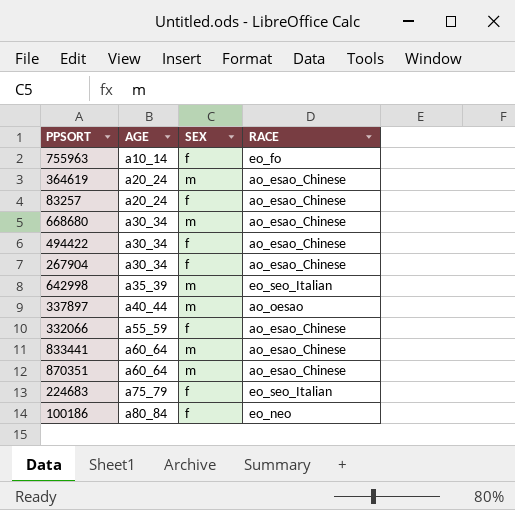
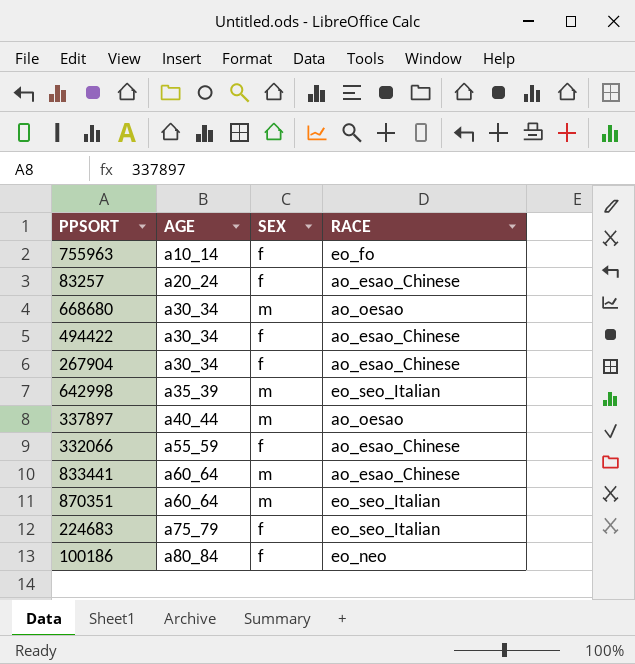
row 364619: a20_24 | m | ao_esao_Chinese -> none
668680 | RACE: ao_esao_Chinese -> ao_oesao
870351 | RACE: ao_esao_Chinese -> eo_seo_Italian

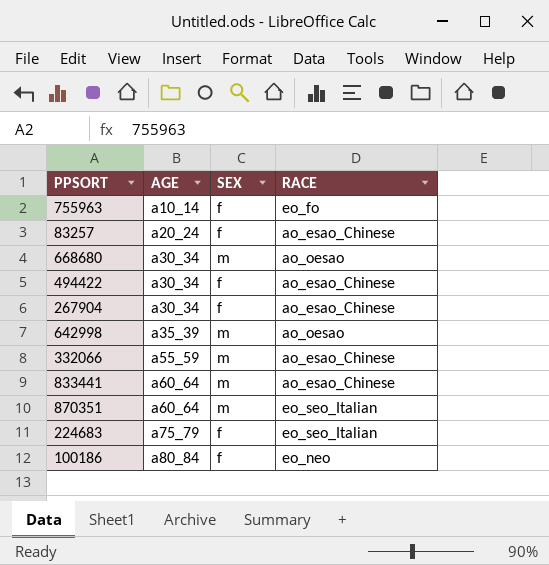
row 337897: a40_44 | m | ao_oesao -> none
642998 | RACE: eo_seo_Italian -> ao_oesao
332066 | SEX: f -> m

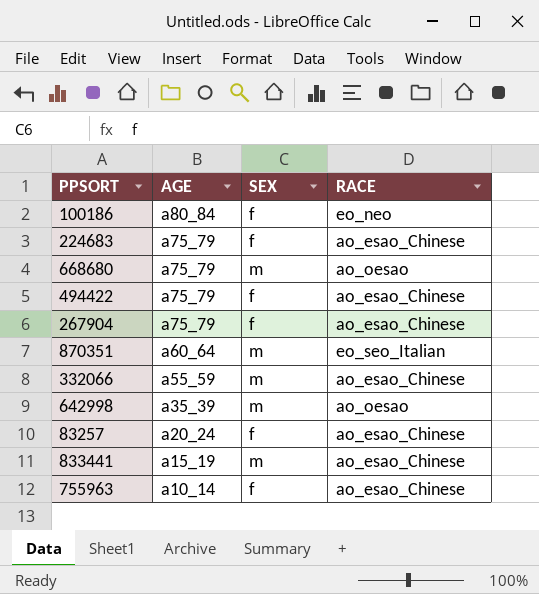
row order: AGE ascending -> AGE descending
224683 | RACE: eo_seo_Italian -> ao_esao_Chinese
668680 | AGE: a30_34 -> a75_79
494422 | AGE: a30_34 -> a75_79
267904 | AGE: a30_34 -> a75_79
833441 | AGE: a60_64 -> a15_19
755963 | RACE: eo_fo -> ao_esao_Chinese

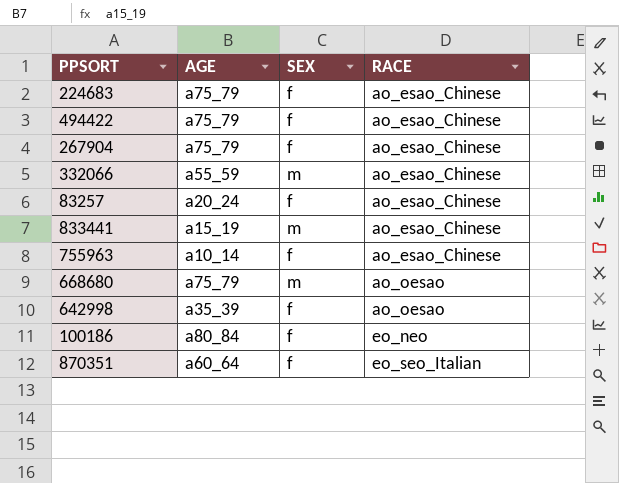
row order: AGE descending -> RACE ascending
642998 | SEX: m -> f
870351 | SEX: m -> f

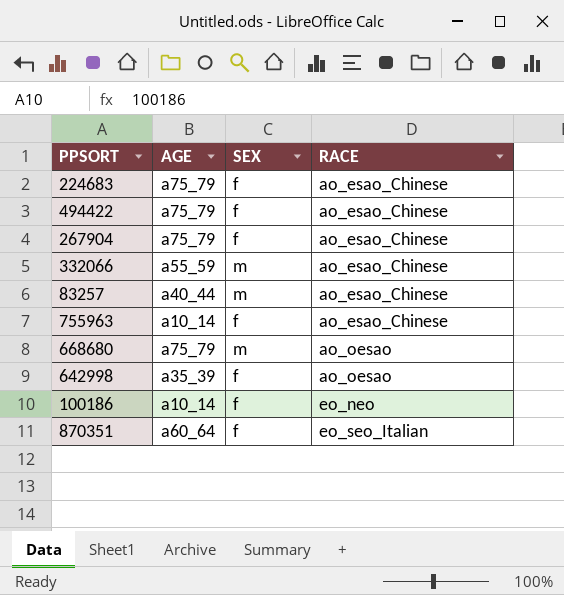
row 833441: a15_19 | m | ao_esao_Chinese -> none
83257 | AGE: a20_24 -> a40_44
83257 | SEX: f -> m
100186 | AGE: a80_84 -> a10_14

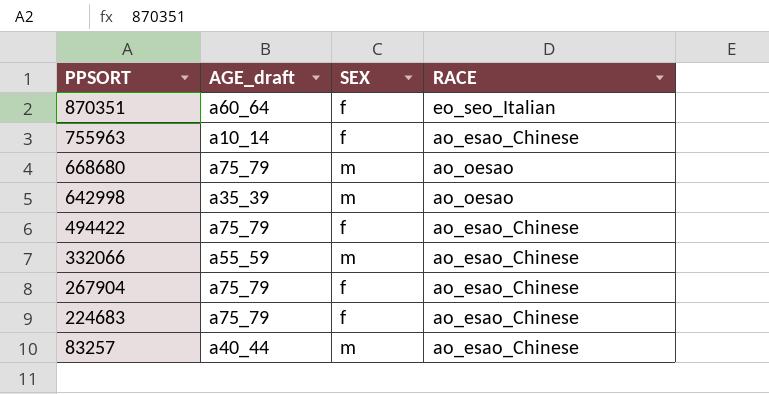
row order: RACE ascending -> PPSORT descending
column name: AGE -> AGE_draft
row 100186: a10_14 | f | eo_neo -> none
642998 | SEX: f -> m

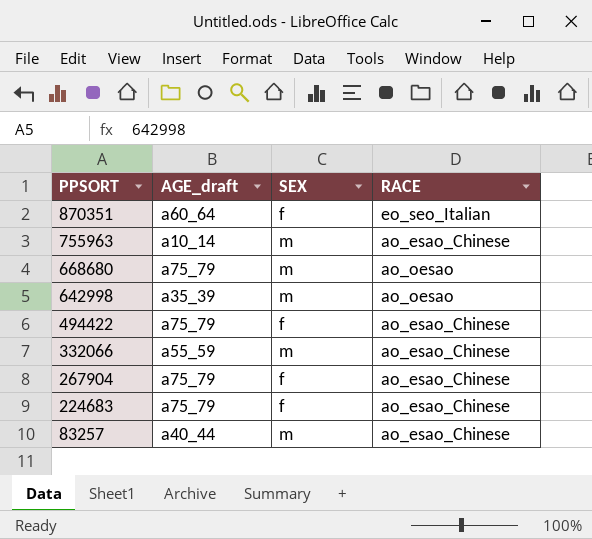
755963 | SEX: f -> m

